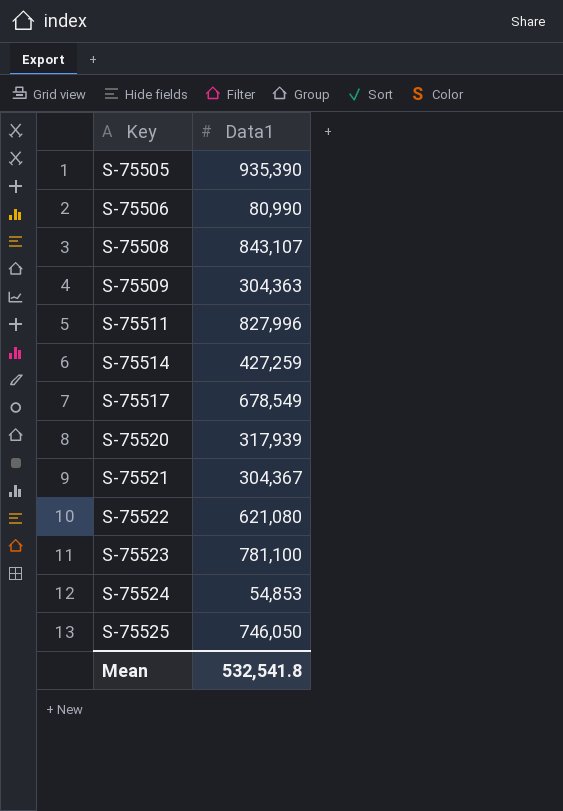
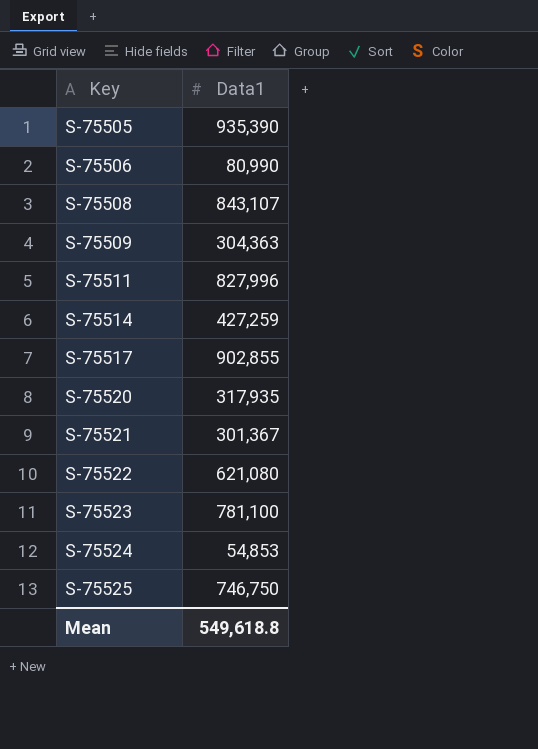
S-75517 | Data1: 678,549 -> 902,855
S-75520 | Data1: 317,939 -> 317,935
S-75521 | Data1: 304,367 -> 301,367
S-75525 | Data1: 746,050 -> 746,750
Mean | Data1: 532,541.8 -> 549,618.8

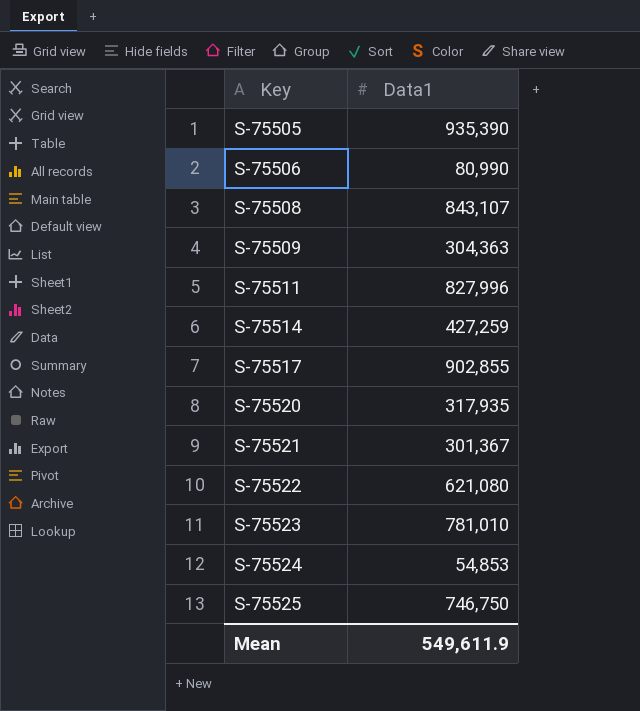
S-75523 | Data1: 781,100 -> 781,010
Mean | Data1: 549,618.8 -> 549,611.9

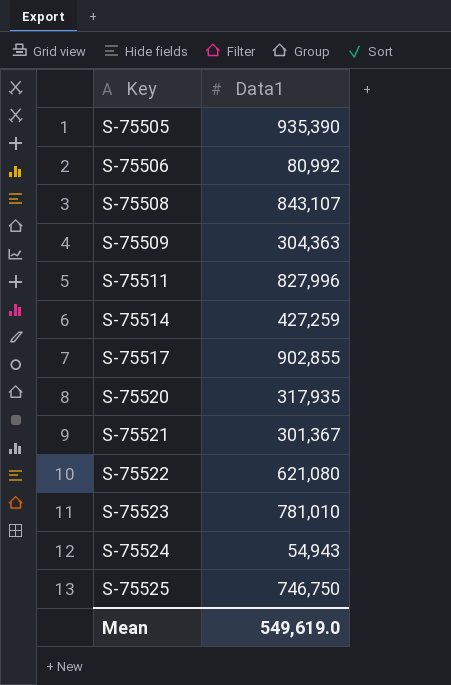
S-75506 | Data1: 80,990 -> 80,992
S-75524 | Data1: 54,853 -> 54,943
Mean | Data1: 549,611.9 -> 549,619.0

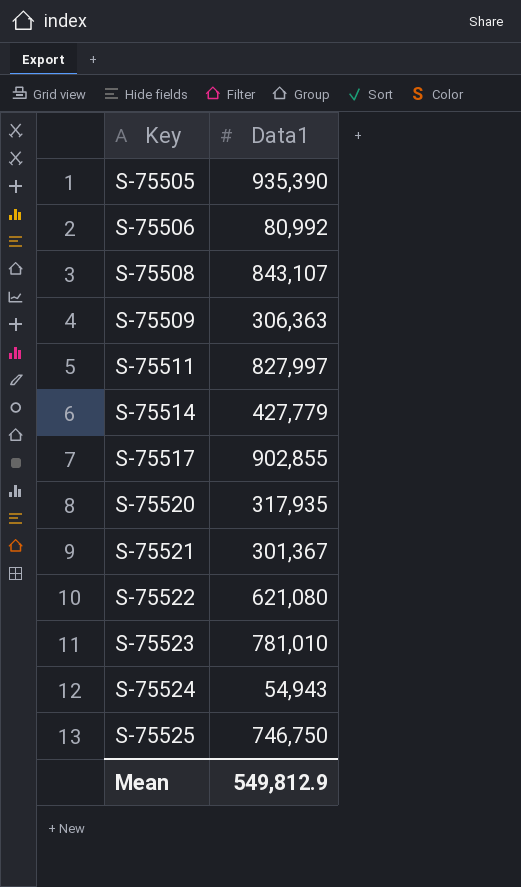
S-75509 | Data1: 304,363 -> 306,363
S-75511 | Data1: 827,996 -> 827,997
S-75514 | Data1: 427,259 -> 427,779
Mean | Data1: 549,619.0 -> 549,812.9

